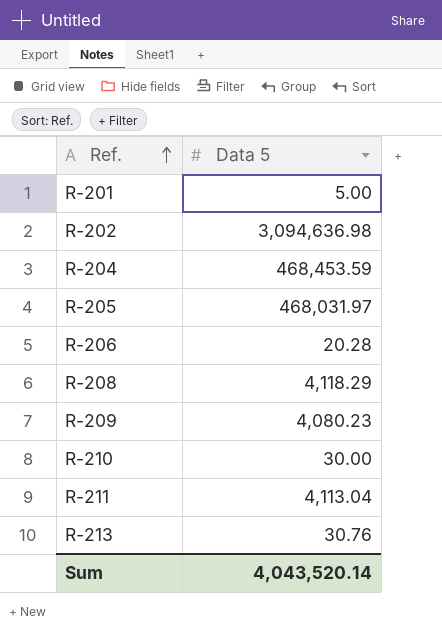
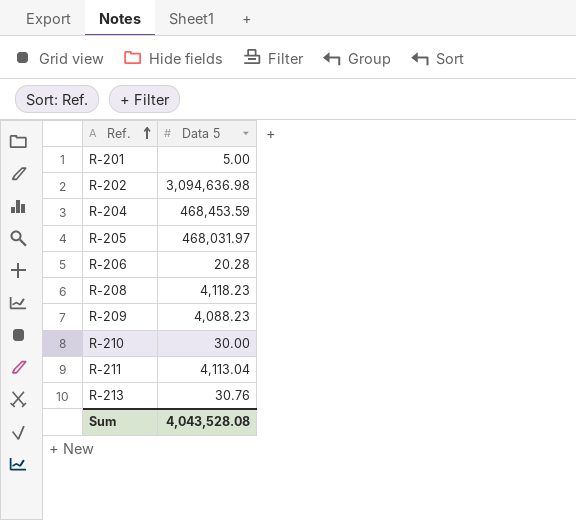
R-208 | Data 5: 4,118.29 -> 4,118.23
R-209 | Data 5: 4,080.23 -> 4,088.23
Sum | Data 5: 4,043,520.14 -> 4,043,528.08

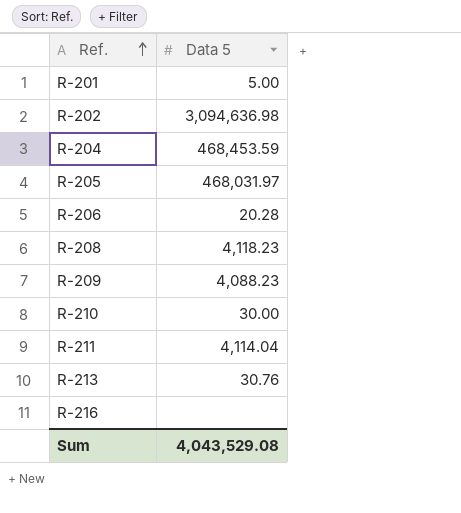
R-211 | Data 5: 4,113.04 -> 4,114.04
row R-216: none -> none
Sum | Data 5: 4,043,528.08 -> 4,043,529.08

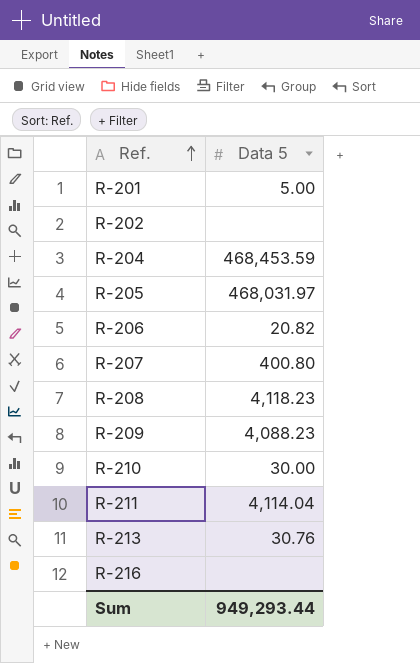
R-202 | Data 5: 3,094,636.98 -> none
R-206 | Data 5: 20.28 -> 20.82
row R-207: none -> 400.80
Sum | Data 5: 4,043,529.08 -> 949,293.44

